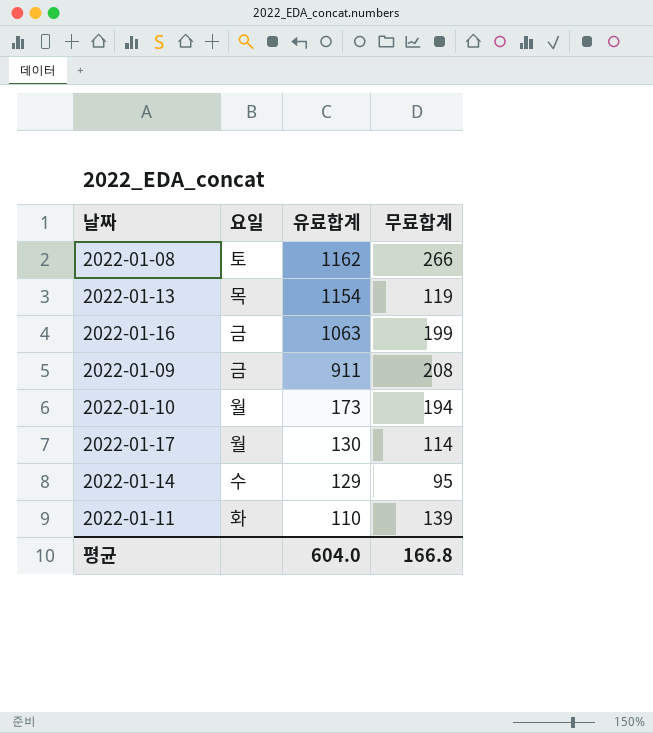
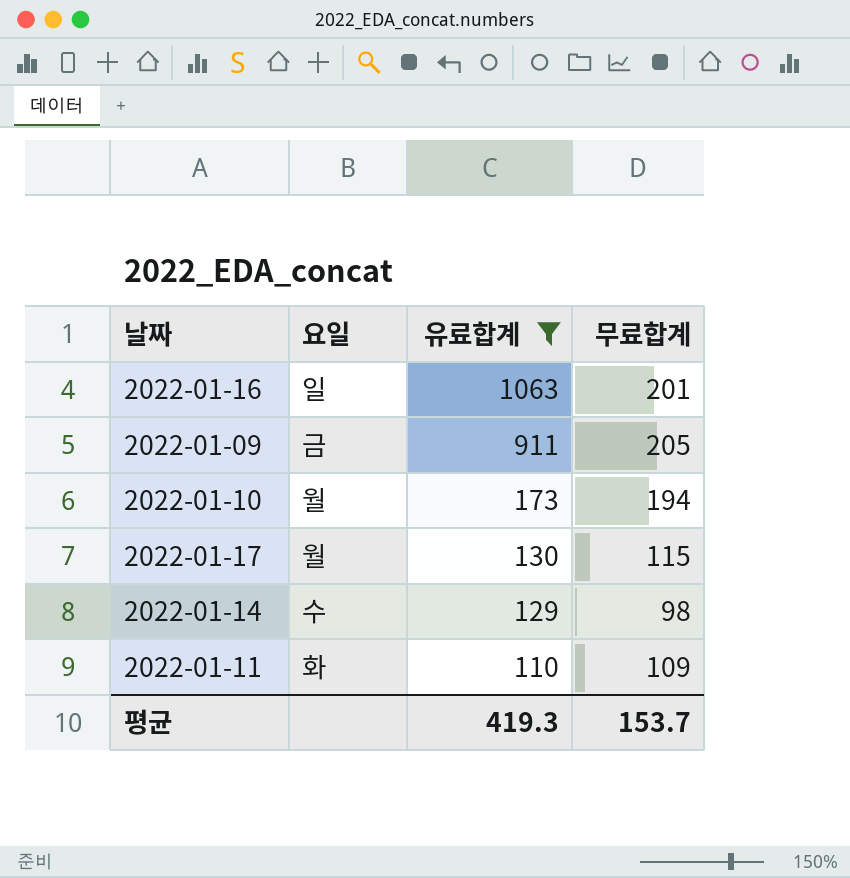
filter: none -> 유료합계 <= 1063
2022-01-16 | 요일: 금 -> 일
2022-01-16 | 무료합계: 199 -> 201
2022-01-09 | 무료합계: 208 -> 205
2022-01-17 | 무료합계: 114 -> 115
2022-01-14 | 무료합계: 95 -> 98
2022-01-11 | 무료합계: 139 -> 109
평균 | 유료합계: 604.0 -> 419.3
평균 | 무료합계: 166.8 -> 153.7

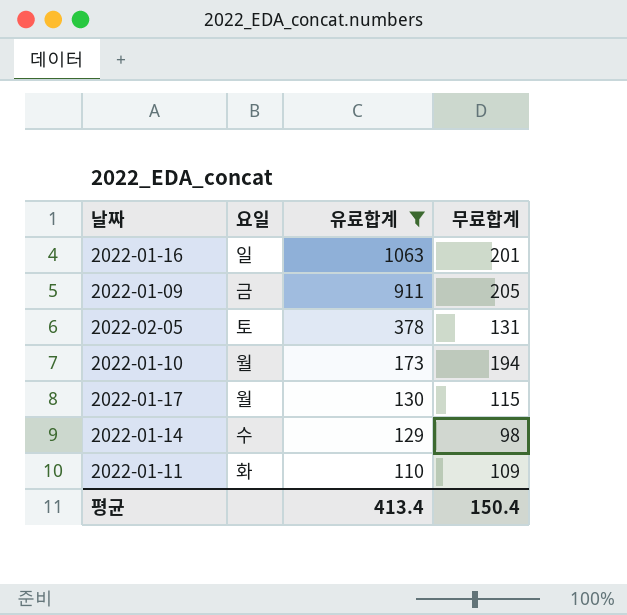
row 2022-02-05: none -> 토 | 378 | 131
평균 | 유료합계: 419.3 -> 413.4
평균 | 무료합계: 153.7 -> 150.4

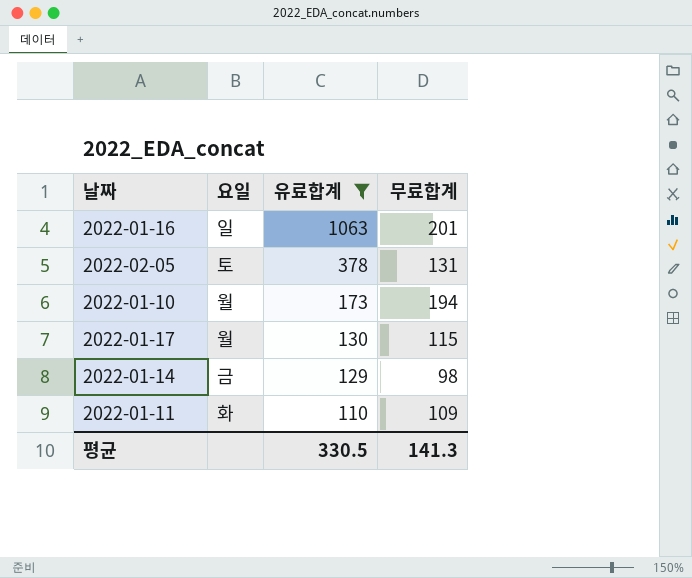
row 2022-01-09: 금 | 911 | 205 -> none
2022-01-14 | 요일: 수 -> 금
평균 | 유료합계: 413.4 -> 330.5
평균 | 무료합계: 150.4 -> 141.3

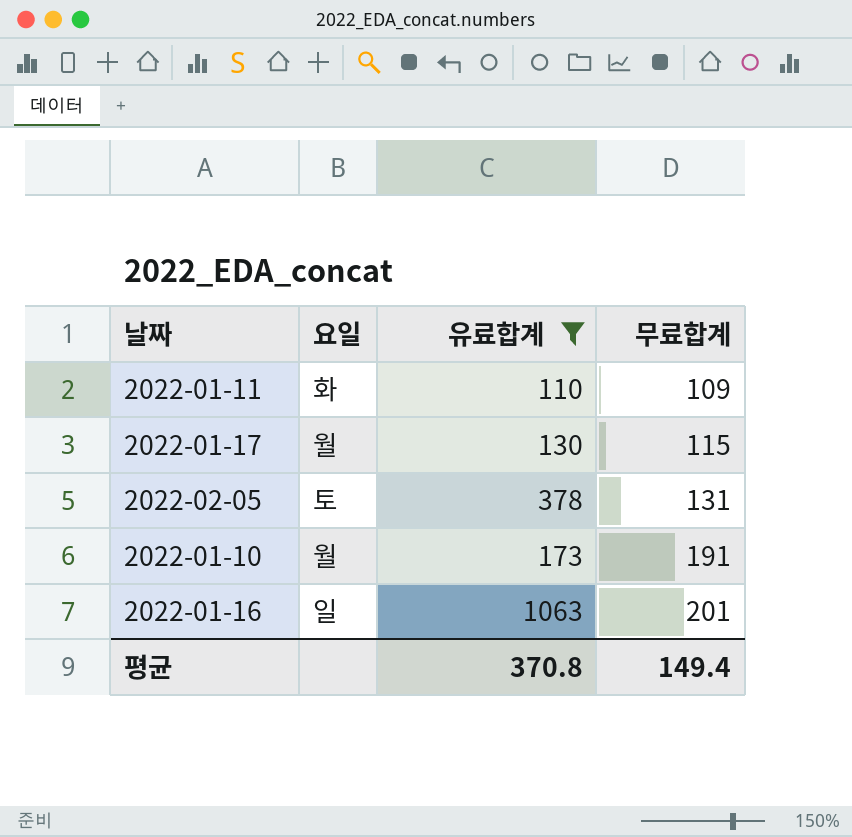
row order: 유료합계 descending -> 무료합계 ascending
row 2022-01-14: 금 | 129 | 98 -> none
2022-01-10 | 무료합계: 194 -> 191
평균 | 유료합계: 330.5 -> 370.8
평균 | 무료합계: 141.3 -> 149.4

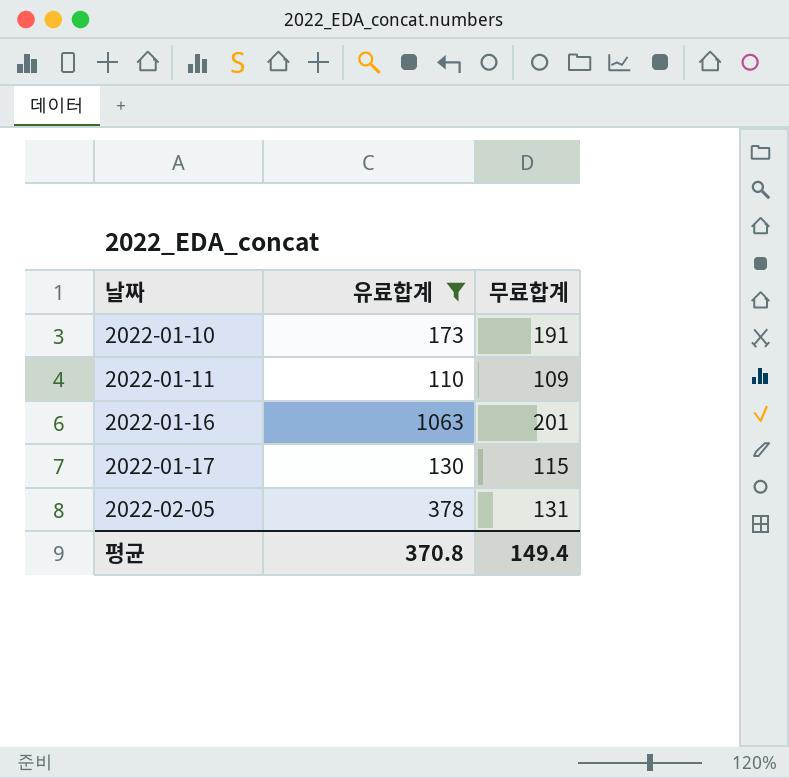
row order: 무료합계 ascending -> 날짜 ascending
column 요일 | position: 2 -> none

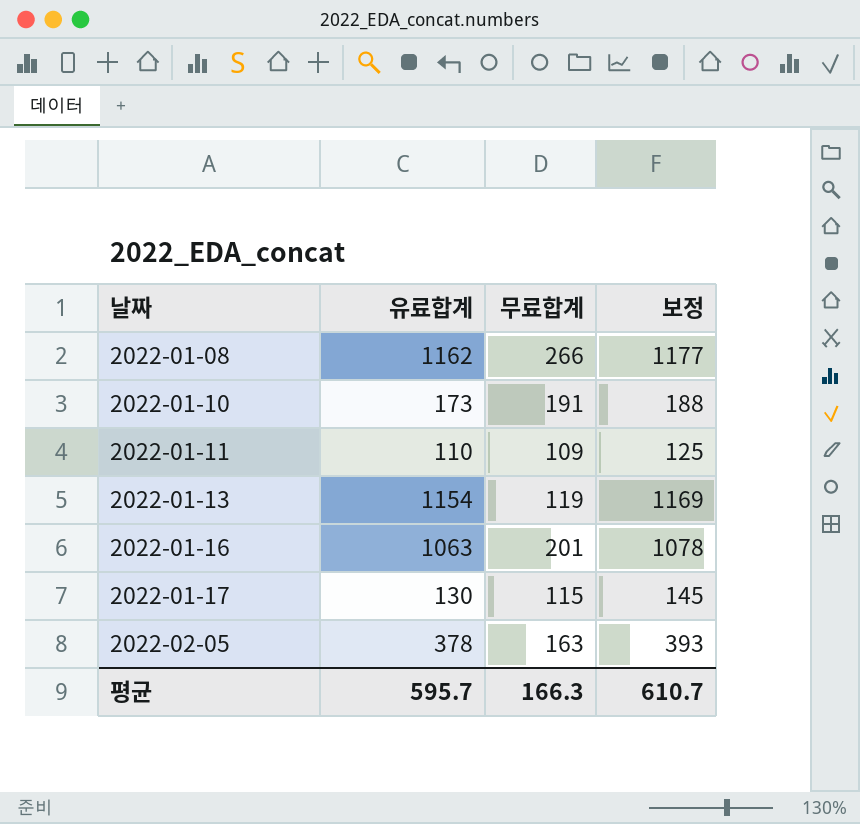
filter: 유료합계 <= 1063 -> none
column 보정 | formula: none -> [유료합계] + 15
2022-02-05 | 무료합계: 131 -> 163
평균 | 유료합계: 370.8 -> 595.7
평균 | 무료합계: 149.4 -> 166.3

